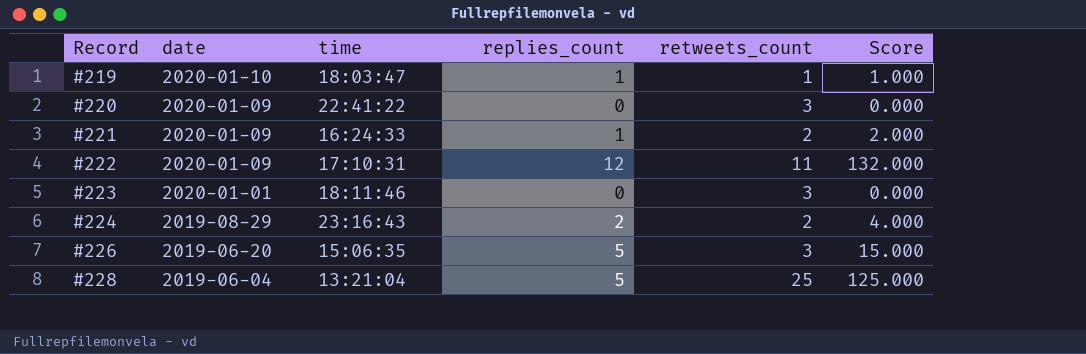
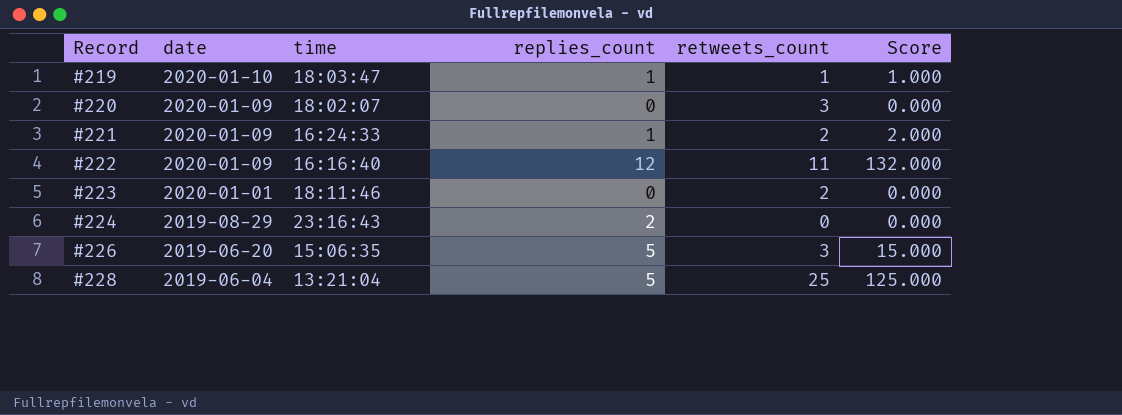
#220 | time: 22:41:22 -> 18:02:07
#222 | time: 17:10:31 -> 16:16:40
#223 | retweets_count: 3 -> 2
#224 | retweets_count: 2 -> 0
#224 | Score: 4.000 -> 0.000

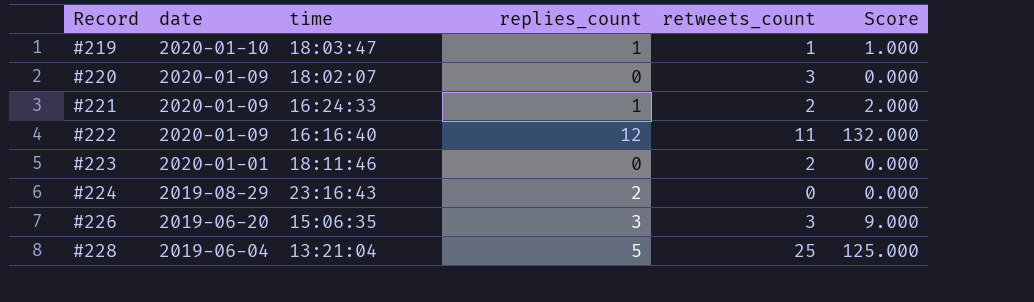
#226 | replies_count: 5 -> 3
#226 | Score: 15.000 -> 9.000

